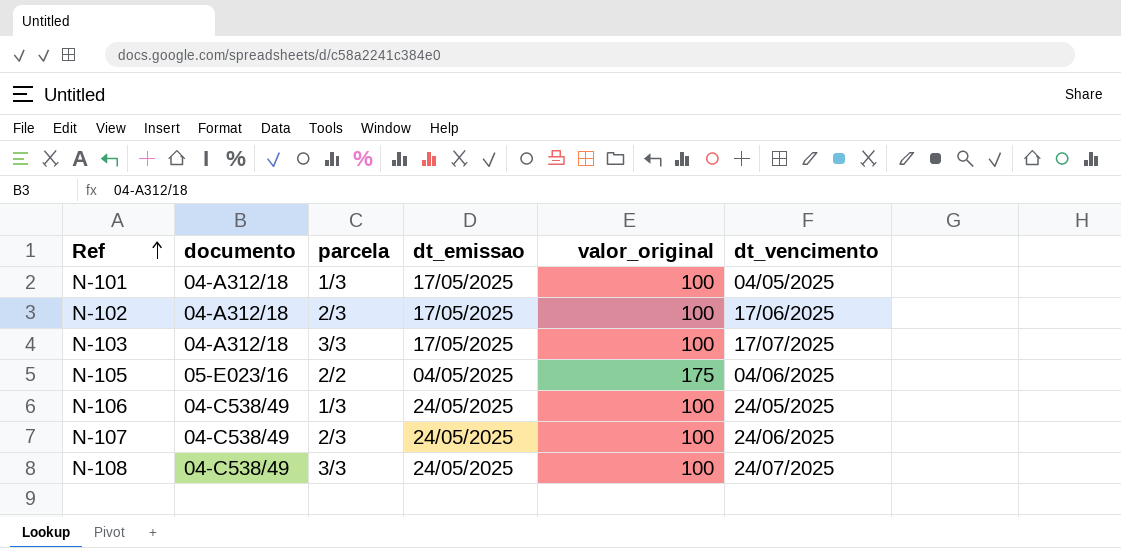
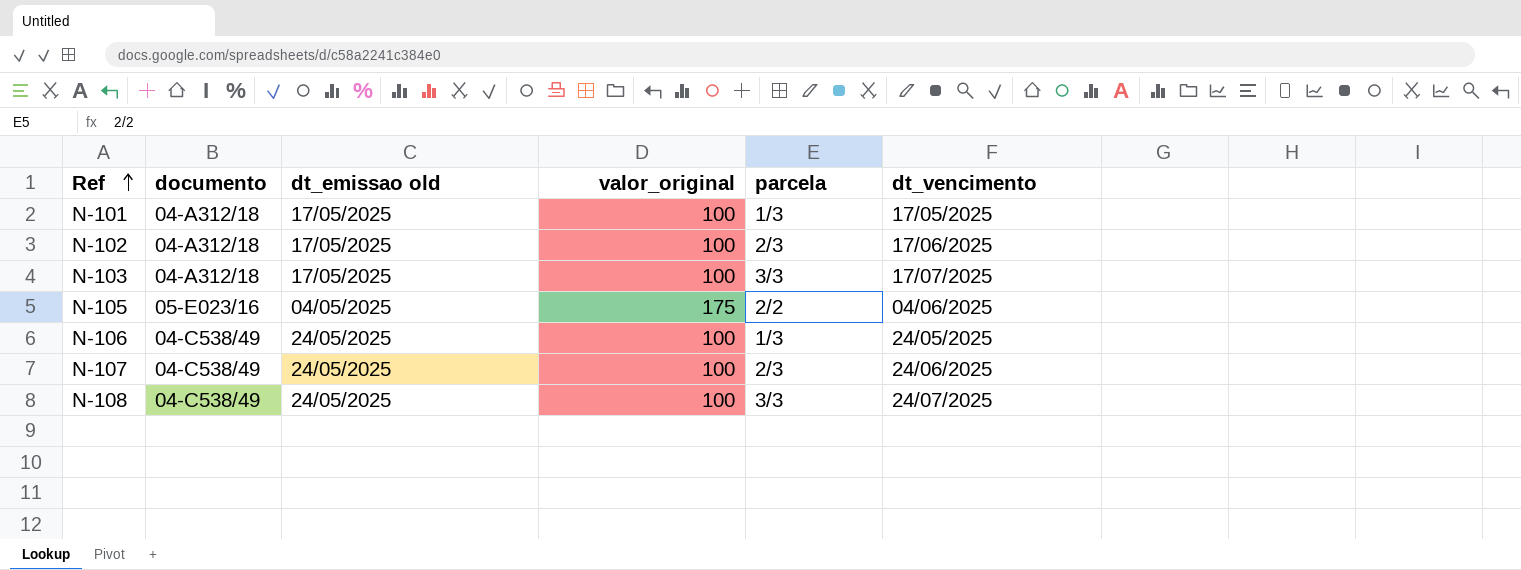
column name: dt_emissao -> dt_emissao old
column parcela | position: 3 -> 5
N-101 | dt_vencimento: 04/05/2025 -> 17/05/2025

